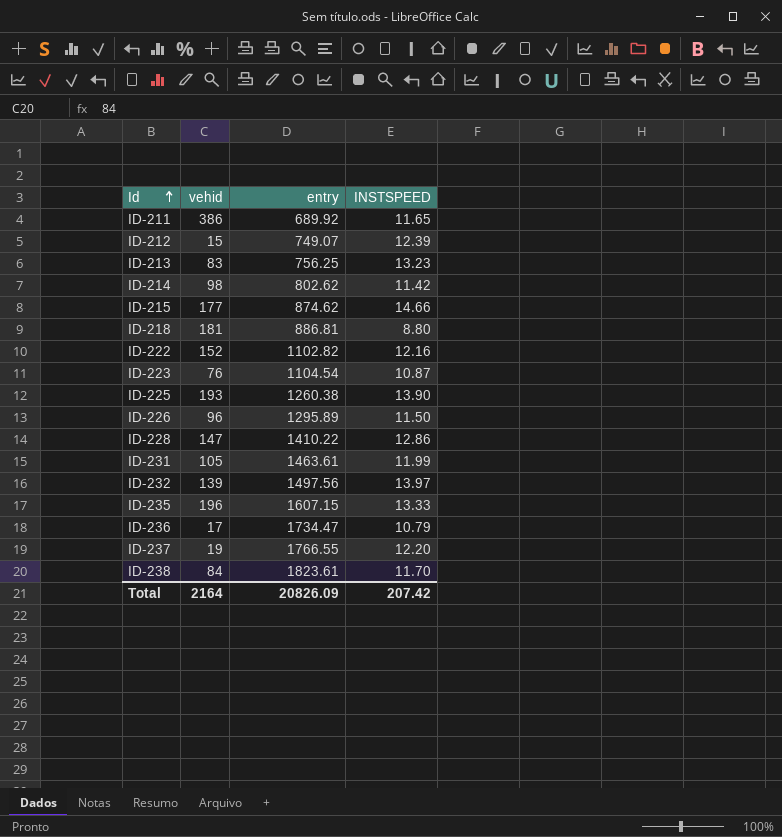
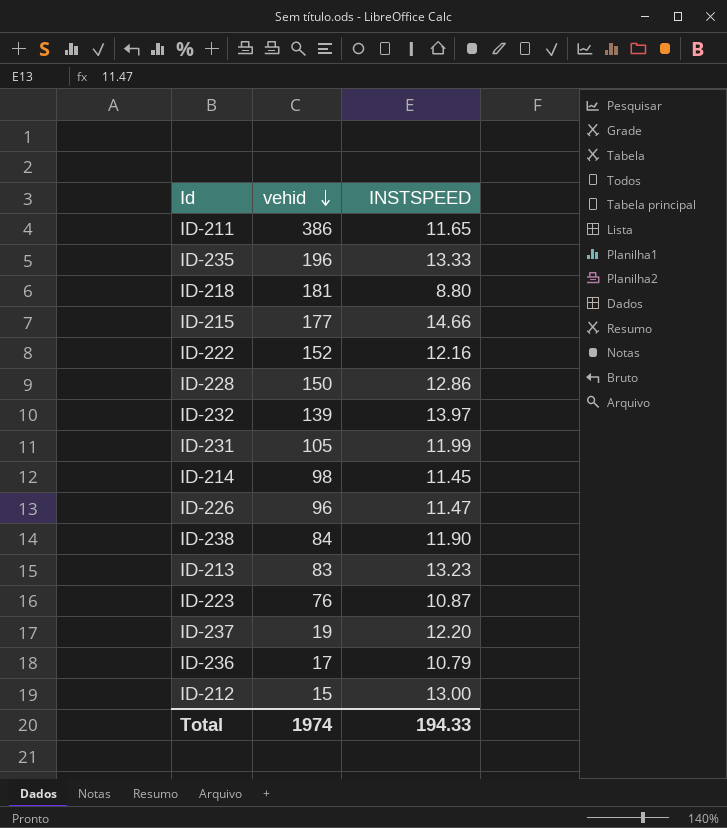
row order: Id ascending -> vehid descending
column entry | position: 3 -> none
row ID-225: 193 | 1260.38 | 13.90 -> none
ID-228 | vehid: 147 -> 150
ID-214 | INSTSPEED: 11.42 -> 11.45
ID-226 | INSTSPEED: 11.50 -> 11.47
ID-238 | INSTSPEED: 11.70 -> 11.90
ID-212 | INSTSPEED: 12.39 -> 13.00
Total | vehid: 2164 -> 1974
Total | INSTSPEED: 207.42 -> 194.33

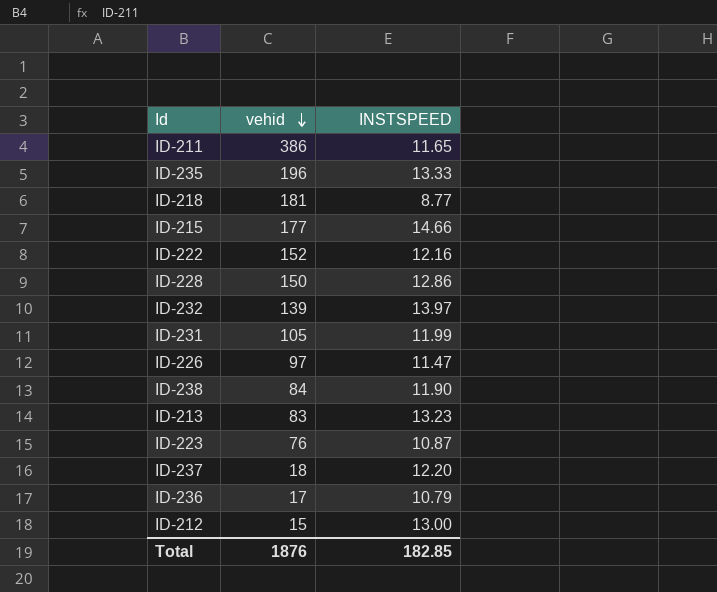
row ID-214: 98 | 11.45 -> none
ID-218 | INSTSPEED: 8.80 -> 8.77
ID-226 | vehid: 96 -> 97
ID-237 | vehid: 19 -> 18
Total | vehid: 1974 -> 1876
Total | INSTSPEED: 194.33 -> 182.85

